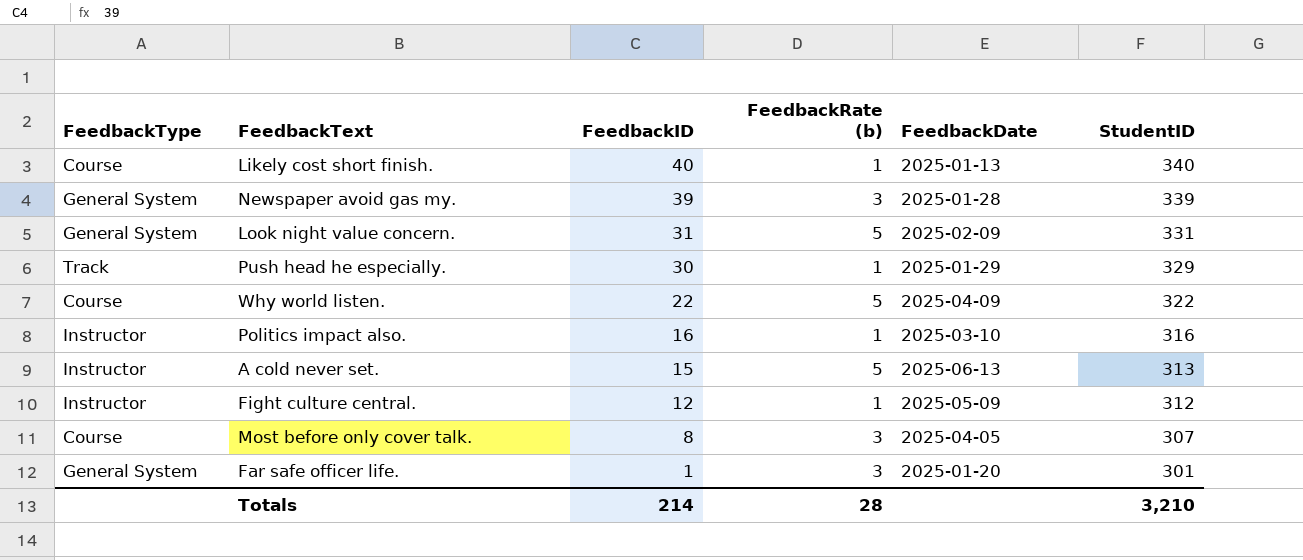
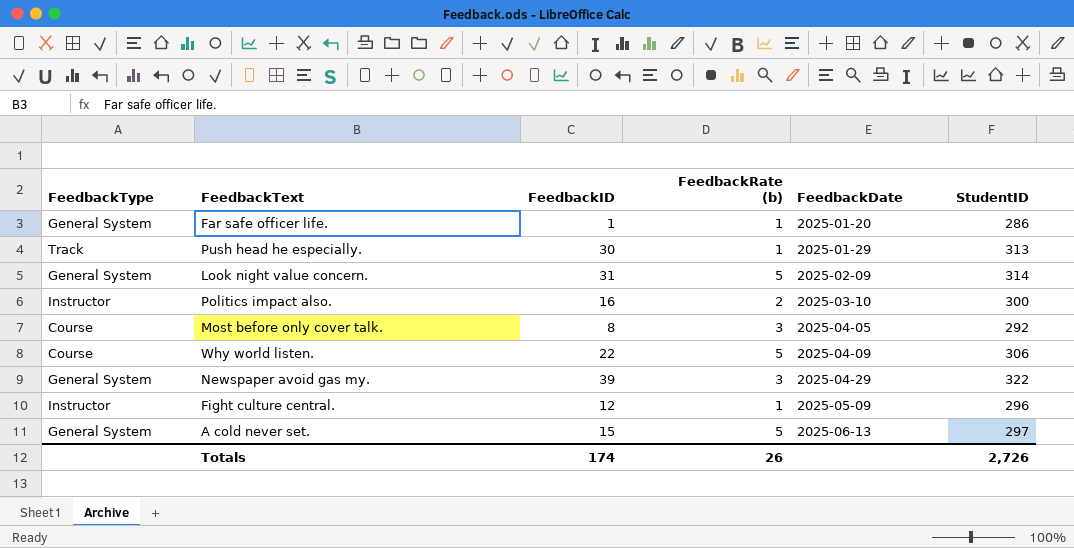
row order: FeedbackID descending -> FeedbackDate ascending
row Likely cost short finish.: Course | 40 | 1 | 2025-01-13 | 340 -> none
Far safe officer life. | FeedbackRate (b): 3 -> 1
Far safe officer life. | StudentID: 301 -> 286
Push head he especially. | StudentID: 329 -> 313
Look night value concern. | StudentID: 331 -> 314
Politics impact also. | FeedbackRate (b): 1 -> 2
Politics impact also. | StudentID: 316 -> 300
Most before only cover talk. | StudentID: 307 -> 292
Why world listen. | StudentID: 322 -> 306
Newspaper avoid gas my. | FeedbackDate: 2025-01-28 -> 2025-04-29
Newspaper avoid gas my. | StudentID: 339 -> 322
Fight culture central. | StudentID: 312 -> 296
A cold never set. | FeedbackType: Instructor -> General System
A cold never set. | StudentID: 313 -> 297
Totals | FeedbackID: 214 -> 174
Totals | FeedbackRate (b): 28 -> 26
Totals | StudentID: 3,210 -> 2,726

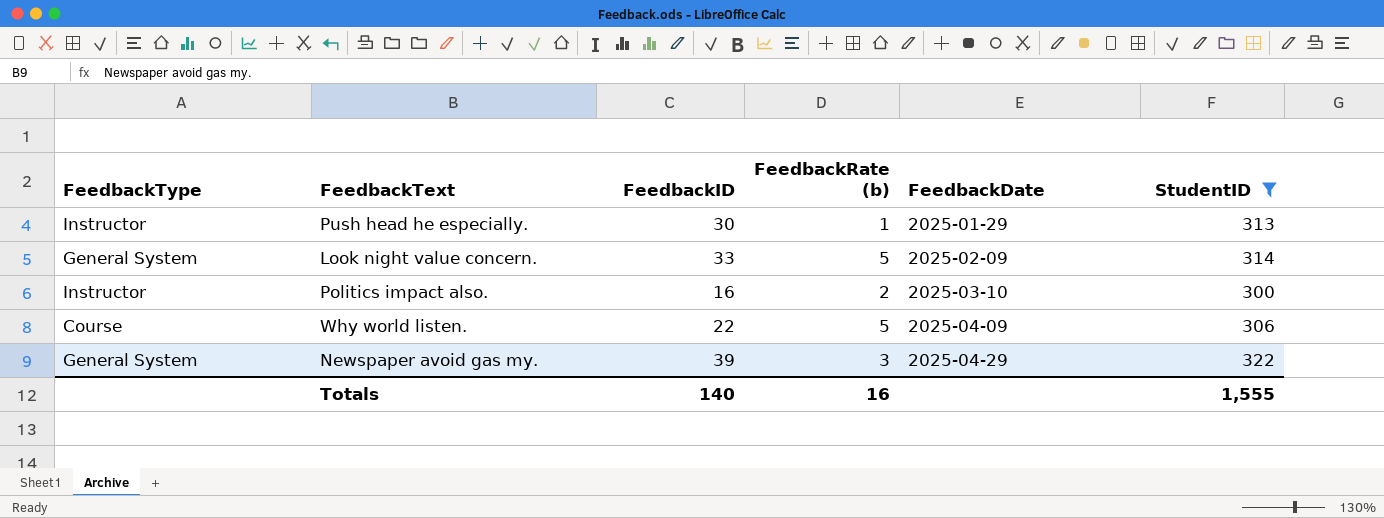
filter: none -> StudentID >= 300
Push head he especially. | FeedbackType: Track -> Instructor
Look night value concern. | FeedbackID: 31 -> 33
Totals | FeedbackID: 174 -> 140
Totals | FeedbackRate (b): 26 -> 16
Totals | StudentID: 2,726 -> 1,555

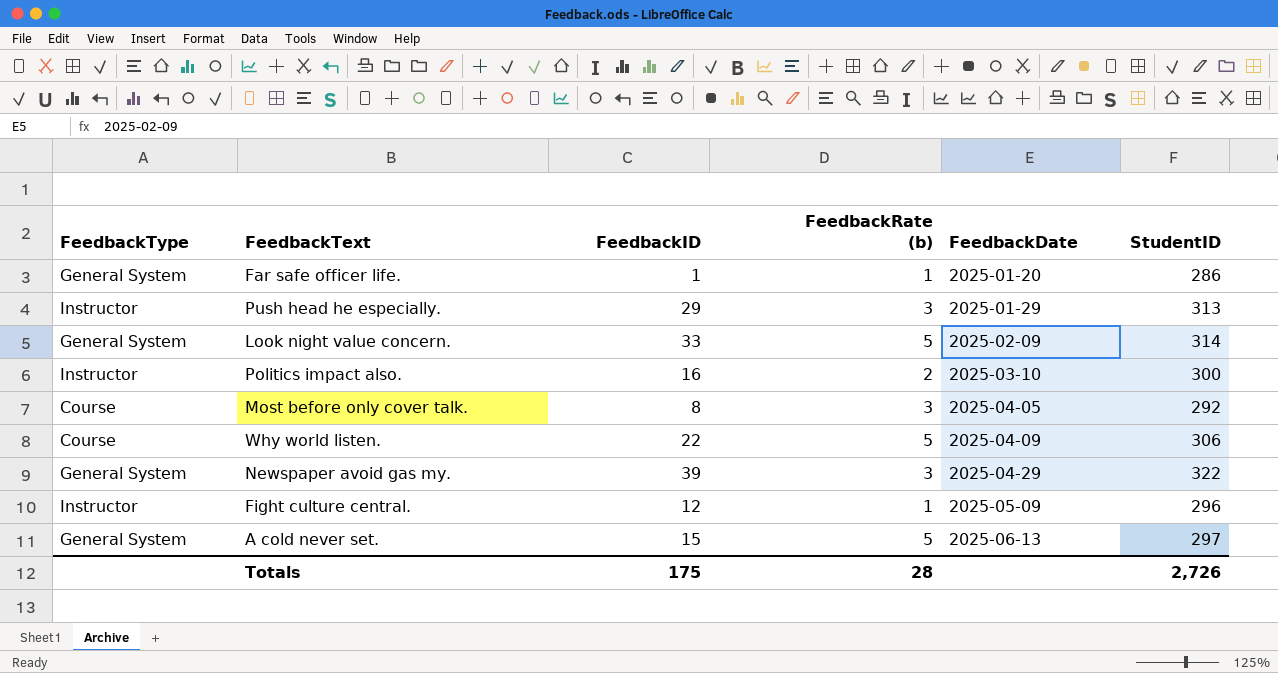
filter: StudentID >= 300 -> none
Push head he especially. | FeedbackID: 30 -> 29
Push head he especially. | FeedbackRate (b): 1 -> 3
Totals | FeedbackID: 140 -> 175
Totals | FeedbackRate (b): 16 -> 28
Totals | StudentID: 1,555 -> 2,726

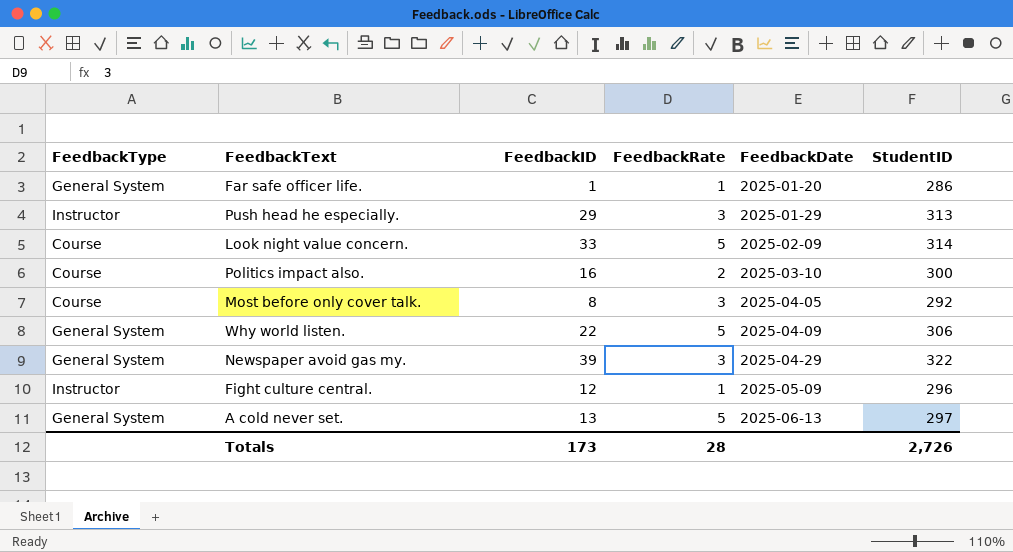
column name: FeedbackRate (b) -> FeedbackRate
Look night value concern. | FeedbackType: General System -> Course
Politics impact also. | FeedbackType: Instructor -> Course
Why world listen. | FeedbackType: Course -> General System
A cold never set. | FeedbackID: 15 -> 13
Totals | FeedbackID: 175 -> 173

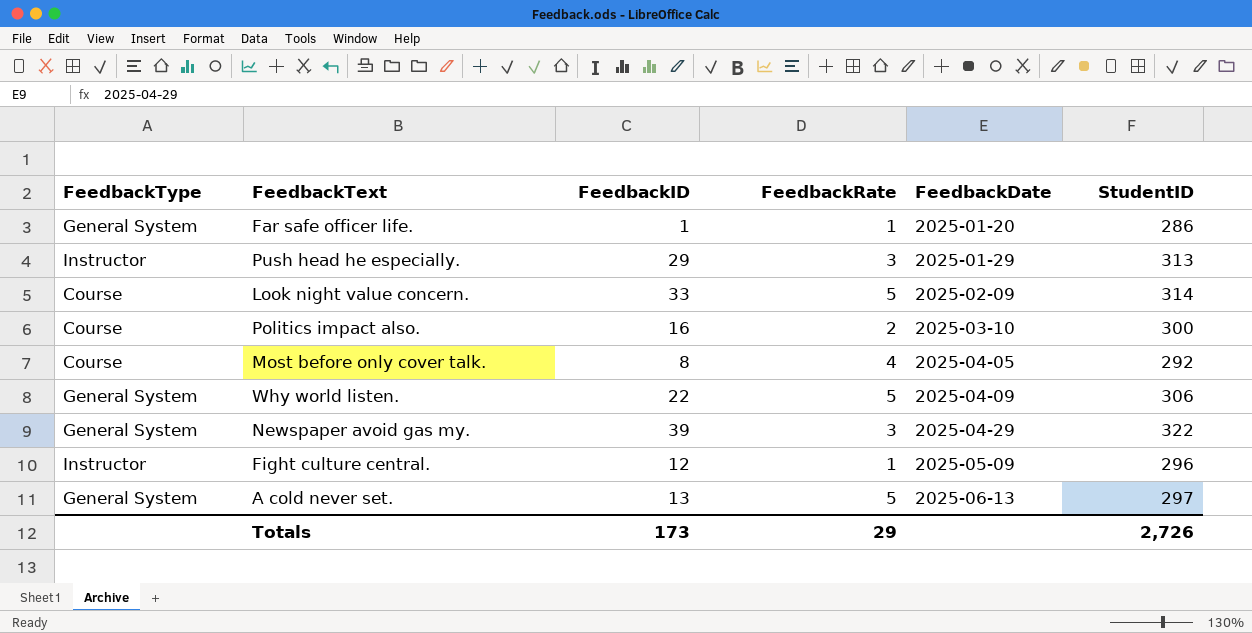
Most before only cover talk. | FeedbackRate: 3 -> 4
Totals | FeedbackRate: 28 -> 29

